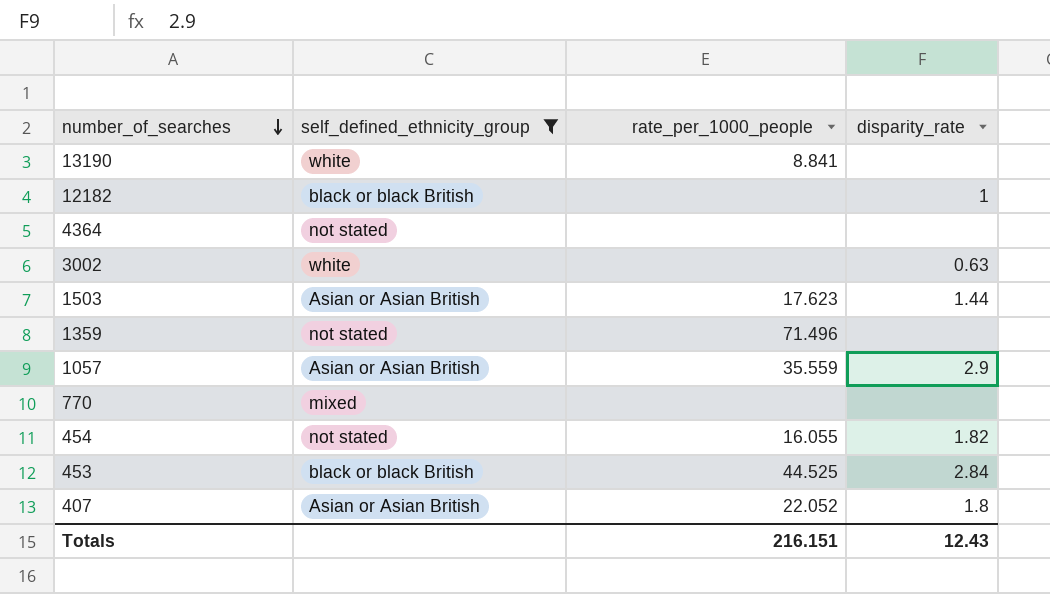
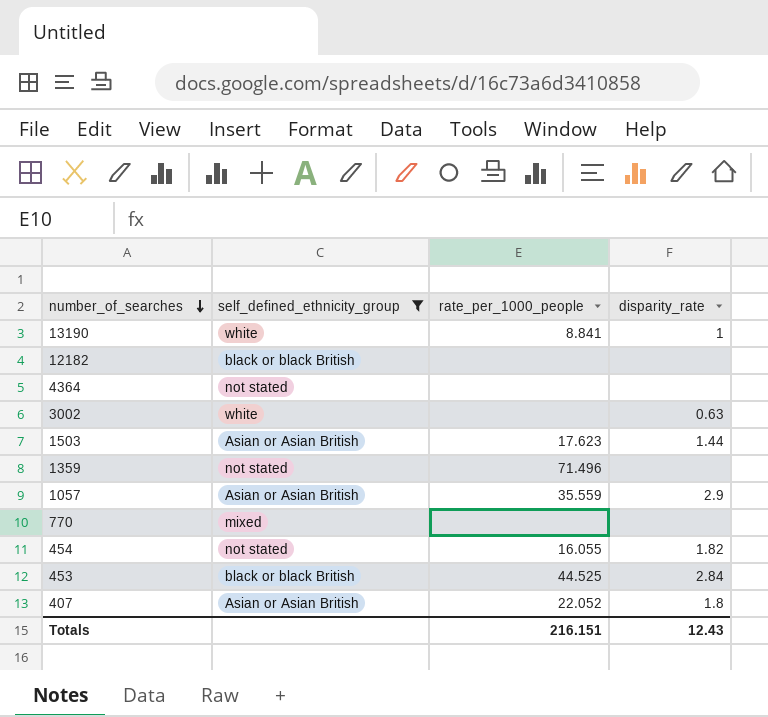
13190 | disparity_rate: none -> 1
12182 | disparity_rate: 1 -> none

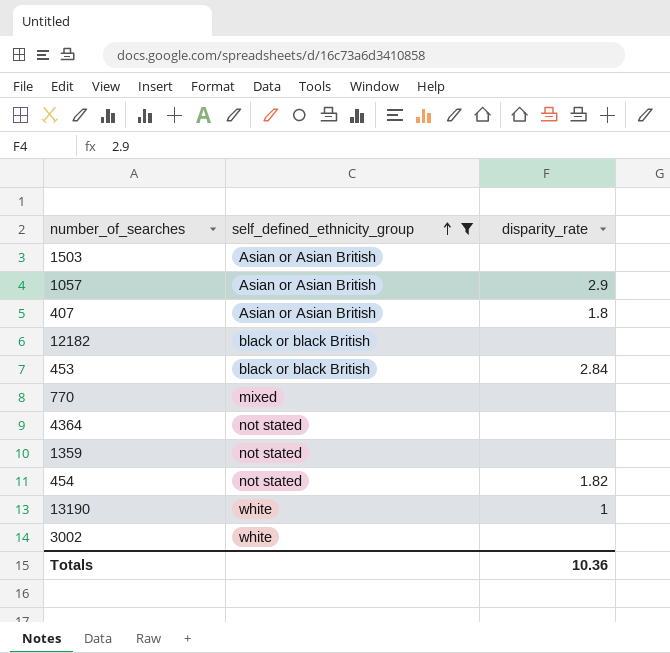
row order: number_of_searches descending -> self_defined_ethnicity_group ascending
column rate_per_1000_people | position: 3 -> none
1503 | disparity_rate: 1.44 -> none
3002 | disparity_rate: 0.63 -> none
Totals | disparity_rate: 12.43 -> 10.36

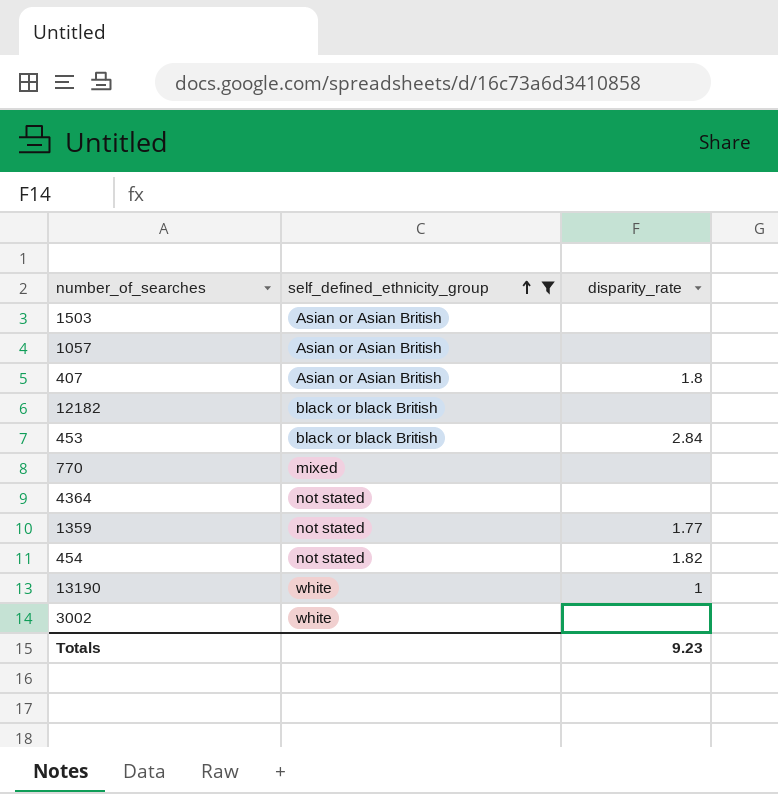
1057 | disparity_rate: 2.9 -> none
1359 | disparity_rate: none -> 1.77
Totals | disparity_rate: 10.36 -> 9.23

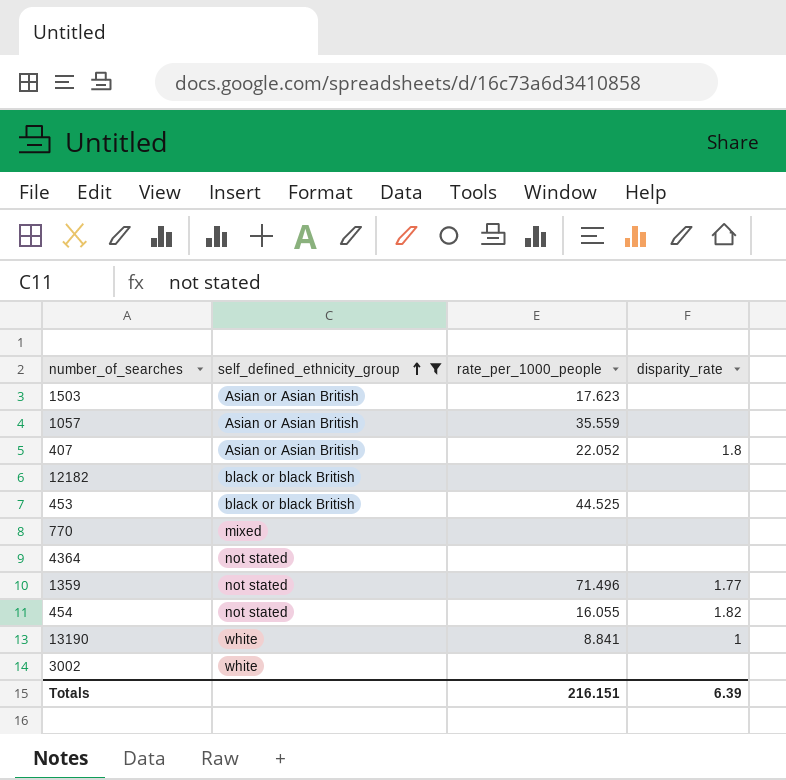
column rate_per_1000_people | position: none -> 3
453 | disparity_rate: 2.84 -> none
Totals | disparity_rate: 9.23 -> 6.39

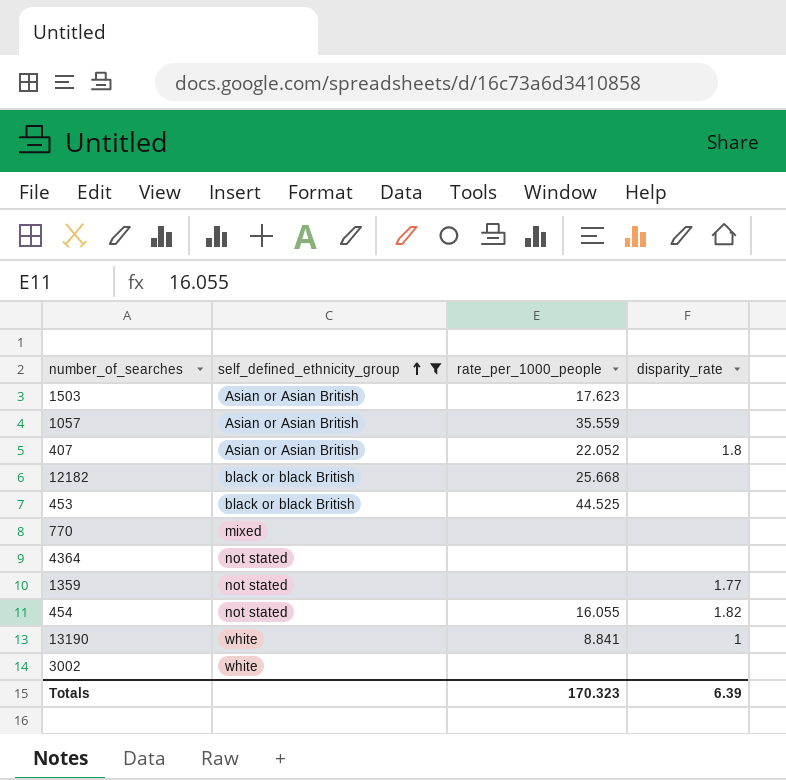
12182 | rate_per_1000_people: none -> 25.668
1359 | rate_per_1000_people: 71.496 -> none
Totals | rate_per_1000_people: 216.151 -> 170.323

